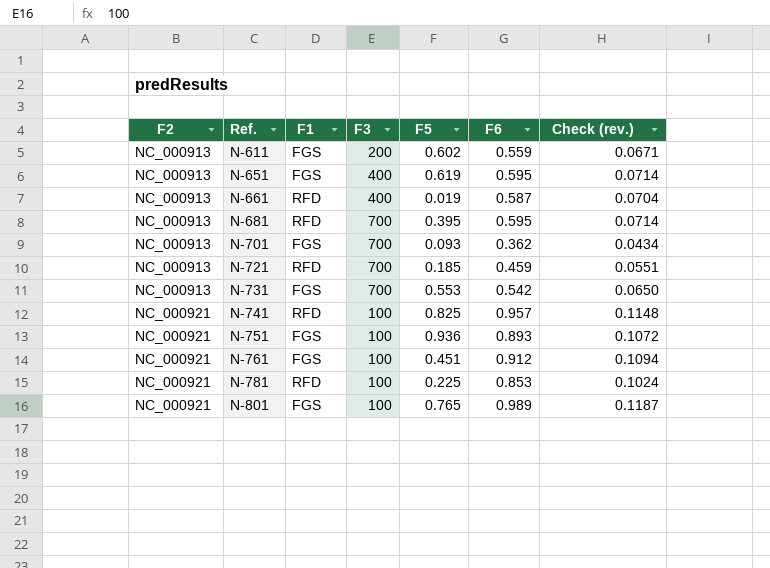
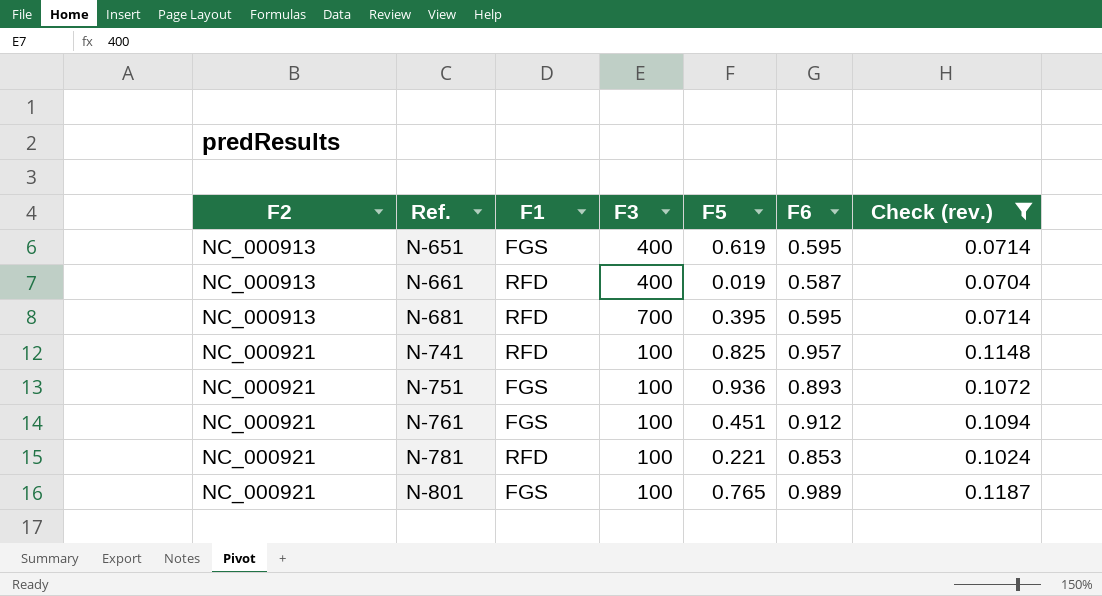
filter: none -> Check (rev.) >= 0.0704
N-781 | F5: 0.225 -> 0.221

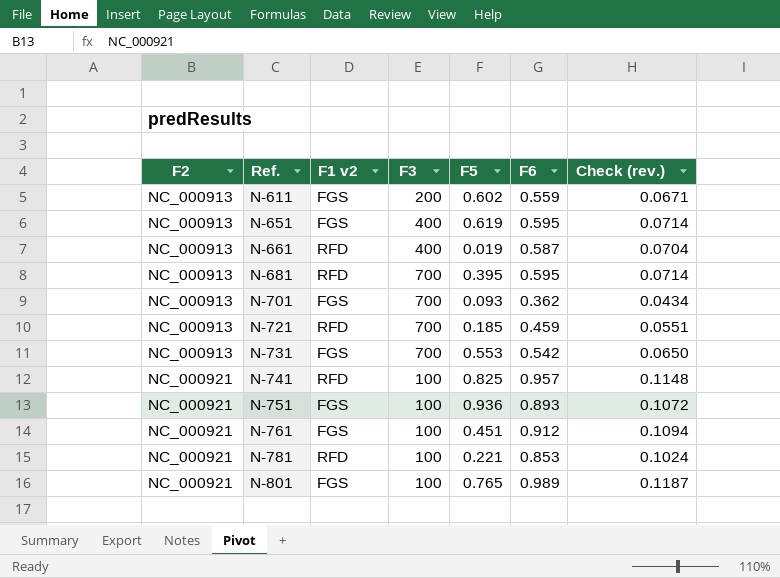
filter: Check (rev.) >= 0.0704 -> none
column name: F1 -> F1 v2

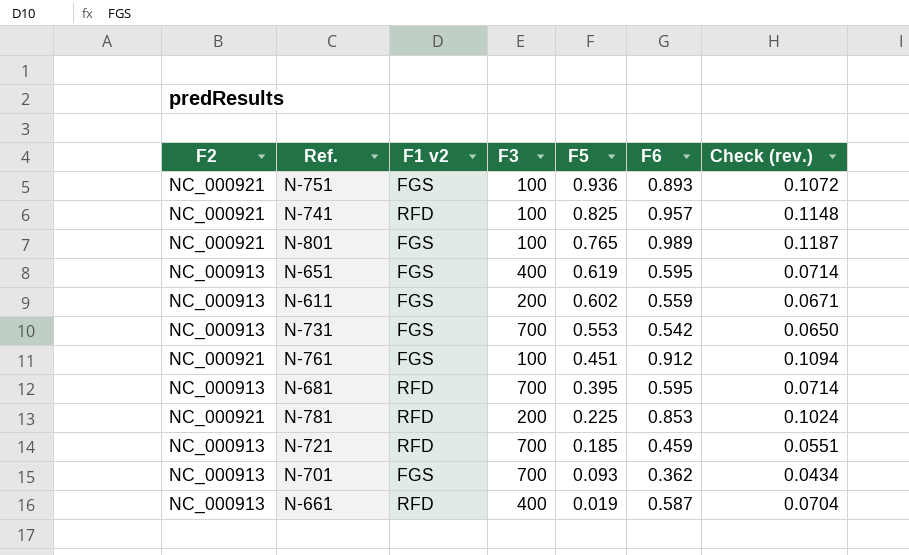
row order: F2 ascending -> F5 descending
N-781 | F3: 100 -> 200
N-781 | F5: 0.221 -> 0.225

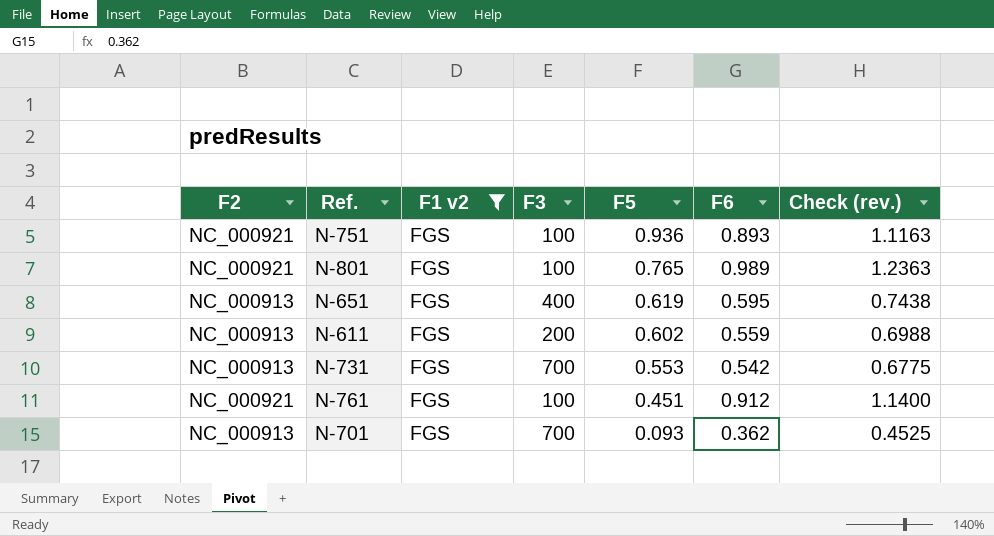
filter: none -> F1 v2 = FGS
column Check (rev.) | formula: [F6] * 0.12 -> [F6] * 1.25

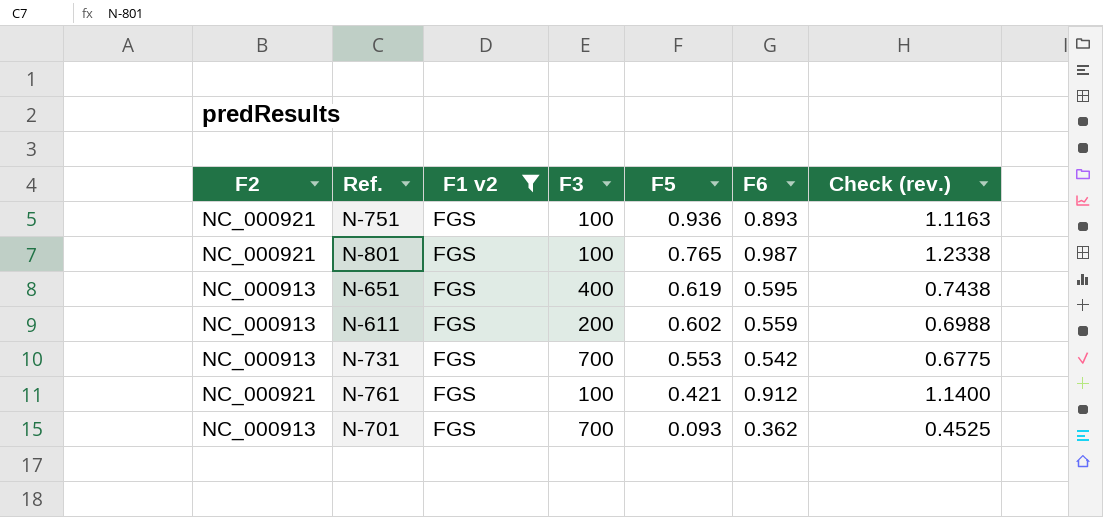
N-801 | F6: 0.989 -> 0.987
N-801 | Check (rev.): 1.2363 -> 1.2338
N-761 | F5: 0.451 -> 0.421

